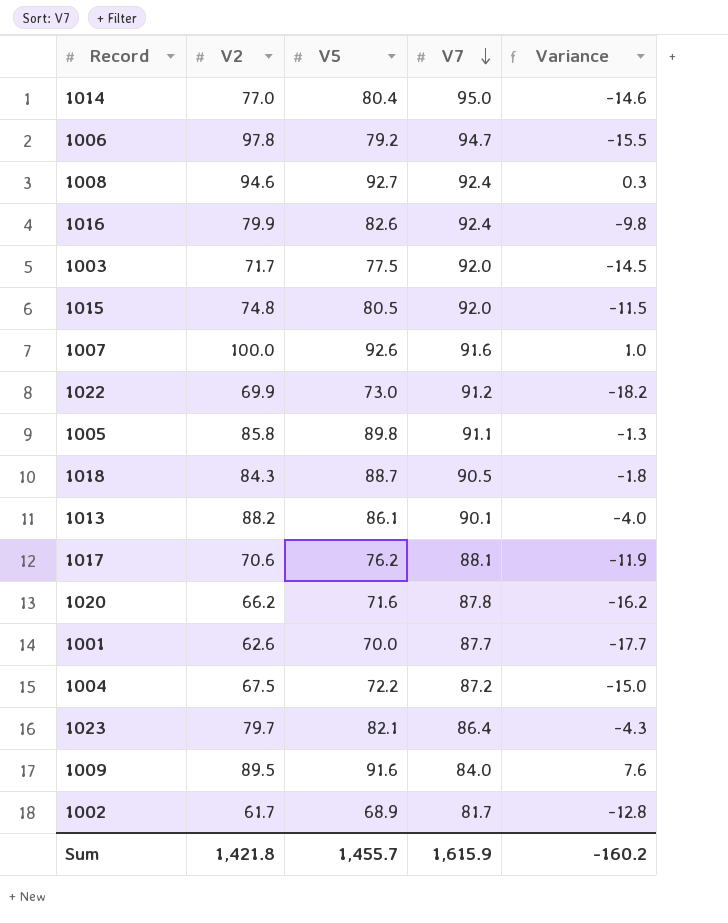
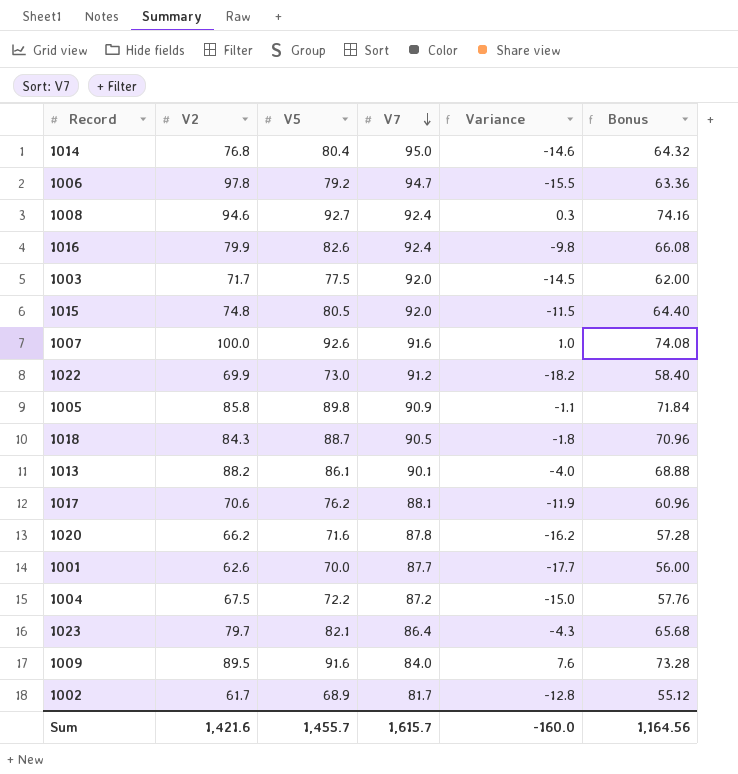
column Bonus | formula: none -> [V5] * 0.8
1014 | V2: 77.0 -> 76.8
1005 | V7: 91.1 -> 90.9
1005 | Variance: -1.3 -> -1.1
Sum | V2: 1,421.8 -> 1,421.6
Sum | V7: 1,615.9 -> 1,615.7
Sum | Variance: -160.2 -> -160.0

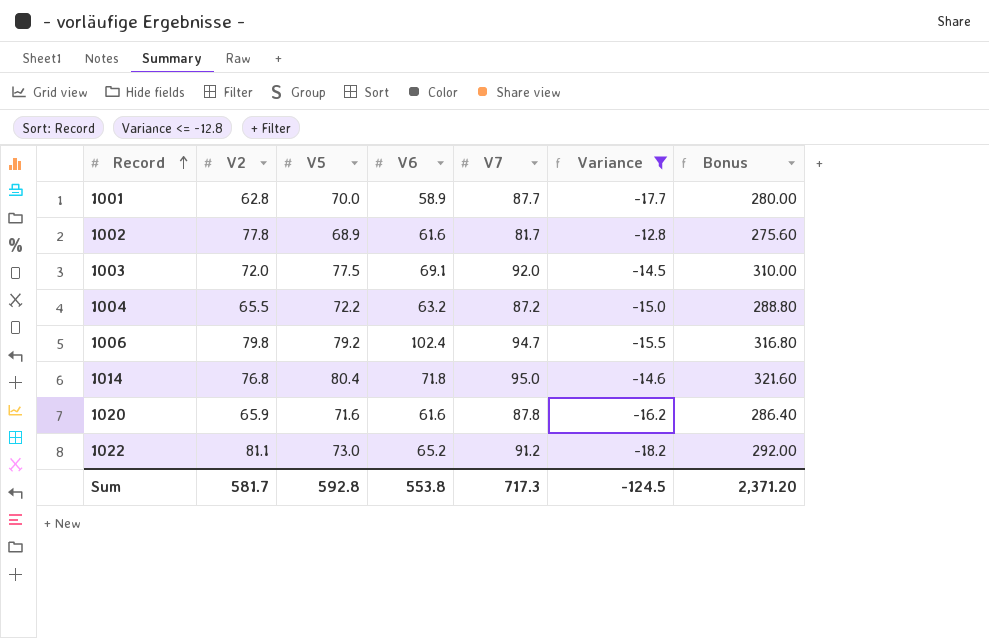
filter: none -> Variance <= -12.8
row order: V7 descending -> Record ascending
column V6 | position: none -> 4
column Bonus | formula: [V5] * 0.8 -> [V5] * 4
1001 | V2: 62.6 -> 62.8
1002 | V2: 61.7 -> 77.8
1003 | V2: 71.7 -> 72.0
1004 | V2: 67.5 -> 65.5
1006 | V2: 97.8 -> 79.8
1020 | V2: 66.2 -> 65.9
1022 | V2: 69.9 -> 81.1
Sum | V2: 1,421.6 -> 581.7
Sum | V5: 1,455.7 -> 592.8
Sum | V7: 1,615.7 -> 717.3
Sum | Variance: -160.0 -> -124.5
Sum | Bonus: 1,164.56 -> 2,371.20

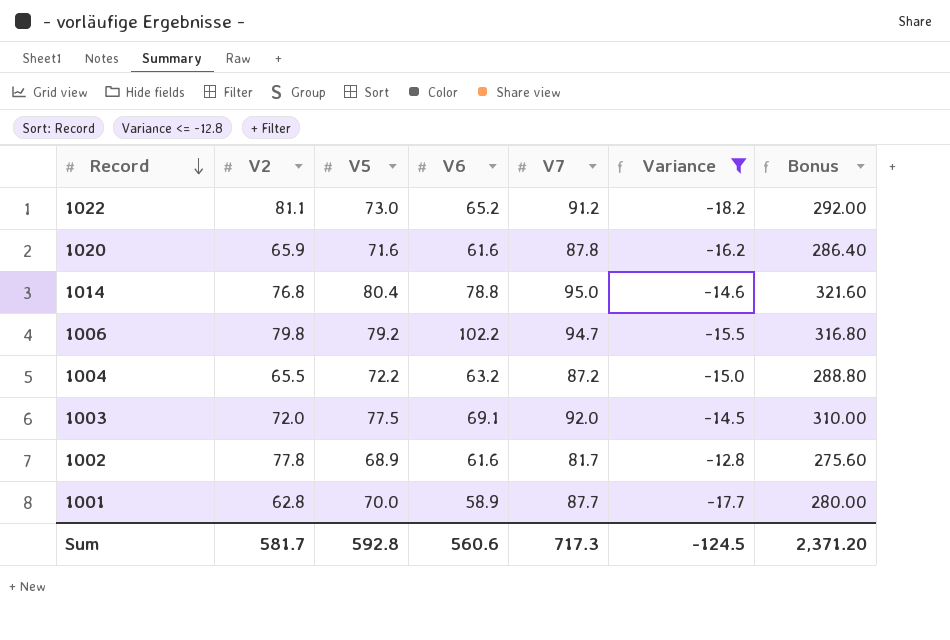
row order: Record ascending -> Record descending
1014 | V6: 71.8 -> 78.8
1006 | V6: 102.4 -> 102.2
Sum | V6: 553.8 -> 560.6

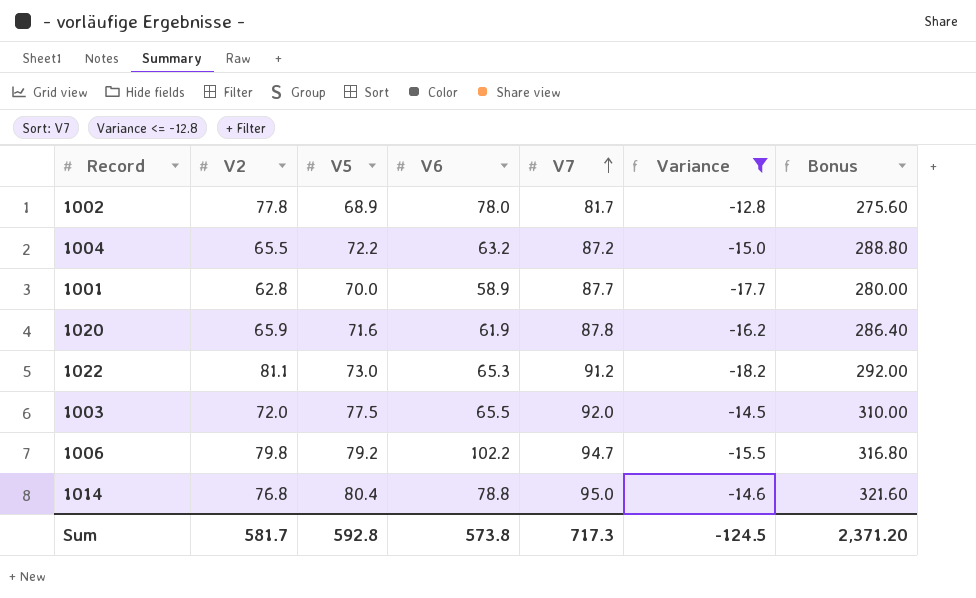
row order: Record descending -> V7 ascending
1002 | V6: 61.6 -> 78.0
1020 | V6: 61.6 -> 61.9
1022 | V6: 65.2 -> 65.3
1003 | V6: 69.1 -> 65.5
Sum | V6: 560.6 -> 573.8

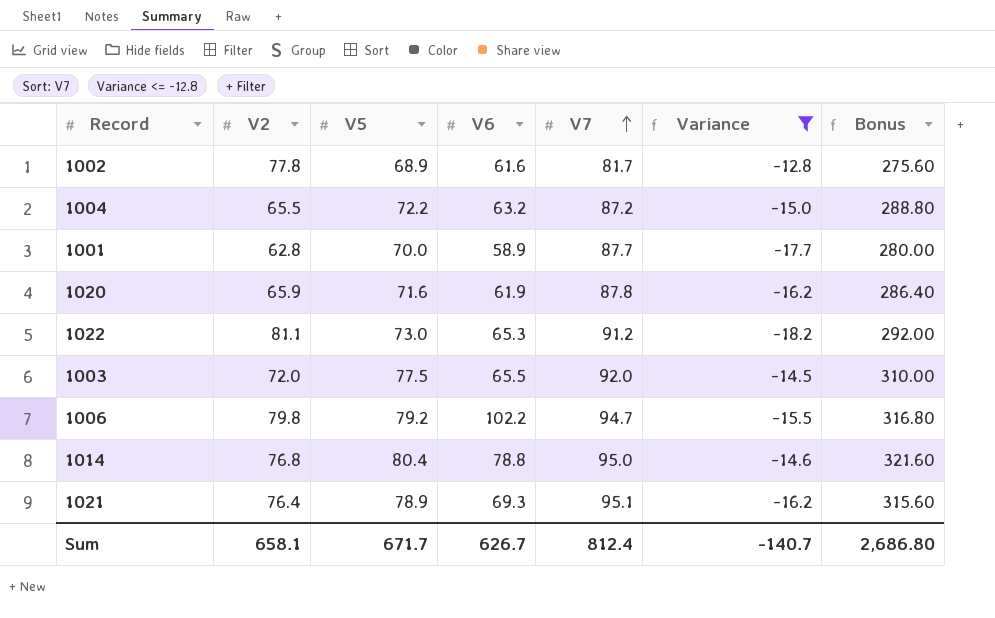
1002 | V6: 78.0 -> 61.6
row 1021: none -> 76.4 | 78.9 | 69.3 | 95.1 | -16.2 | 315.60
Sum | V2: 581.7 -> 658.1
Sum | V5: 592.8 -> 671.7
Sum | V6: 573.8 -> 626.7
Sum | V7: 717.3 -> 812.4
Sum | Variance: -124.5 -> -140.7
Sum | Bonus: 2,371.20 -> 2,686.80

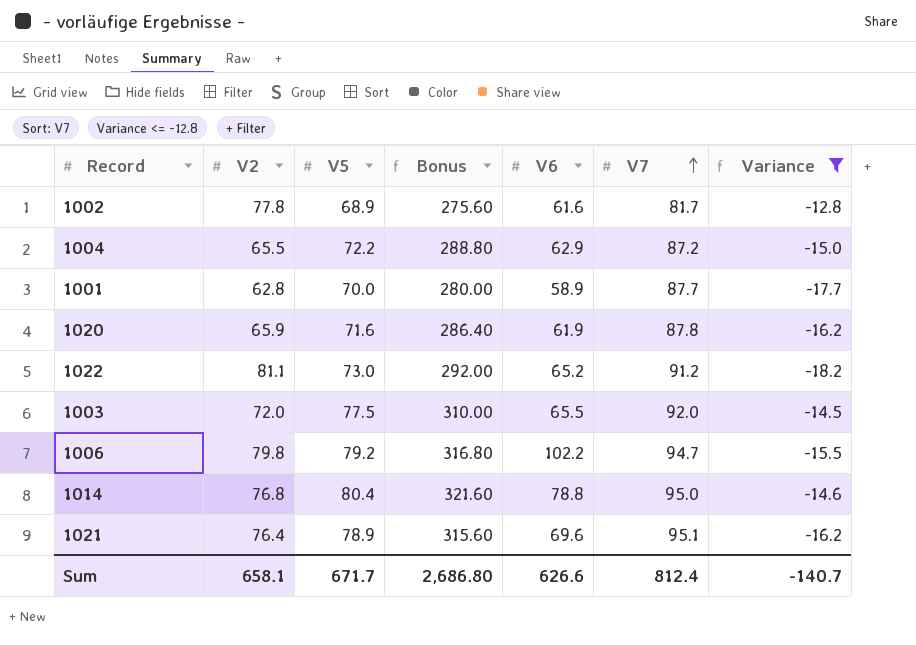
column Bonus | position: 7 -> 4
1004 | V6: 63.2 -> 62.9
1022 | V6: 65.3 -> 65.2
1021 | V6: 69.3 -> 69.6
Sum | V6: 626.7 -> 626.6

